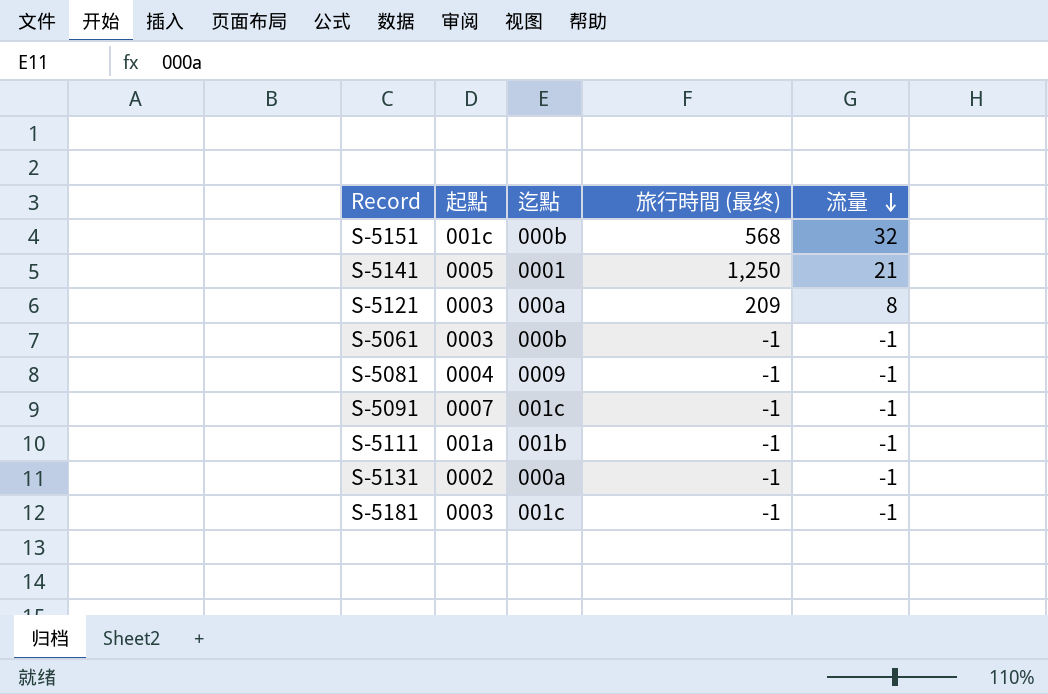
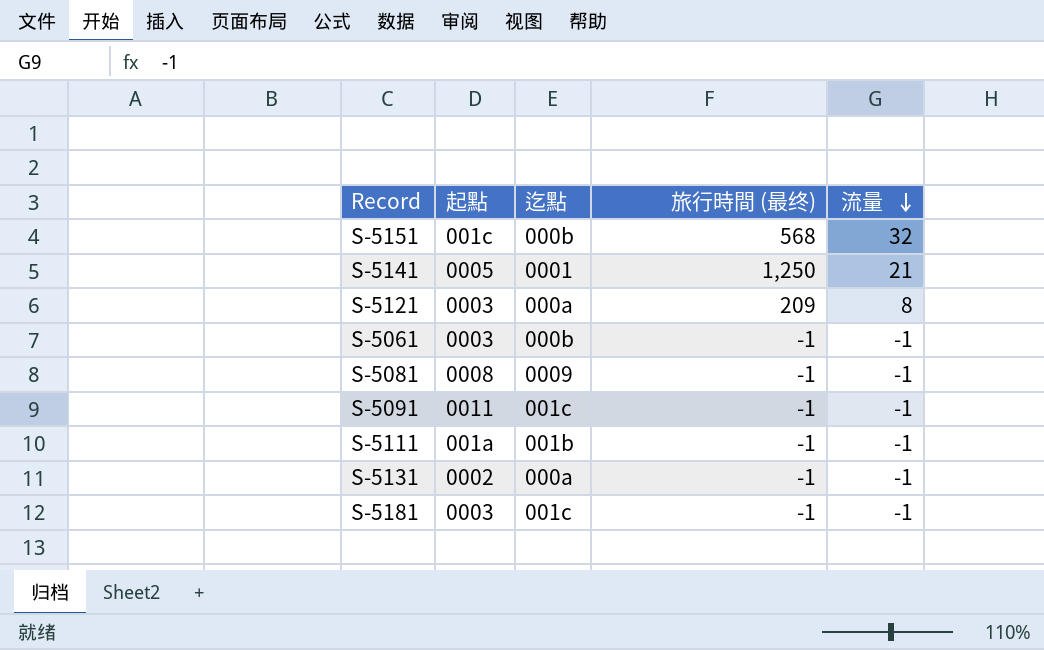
S-5081 | 起點: 0004 -> 0008
S-5091 | 起點: 0007 -> 0011

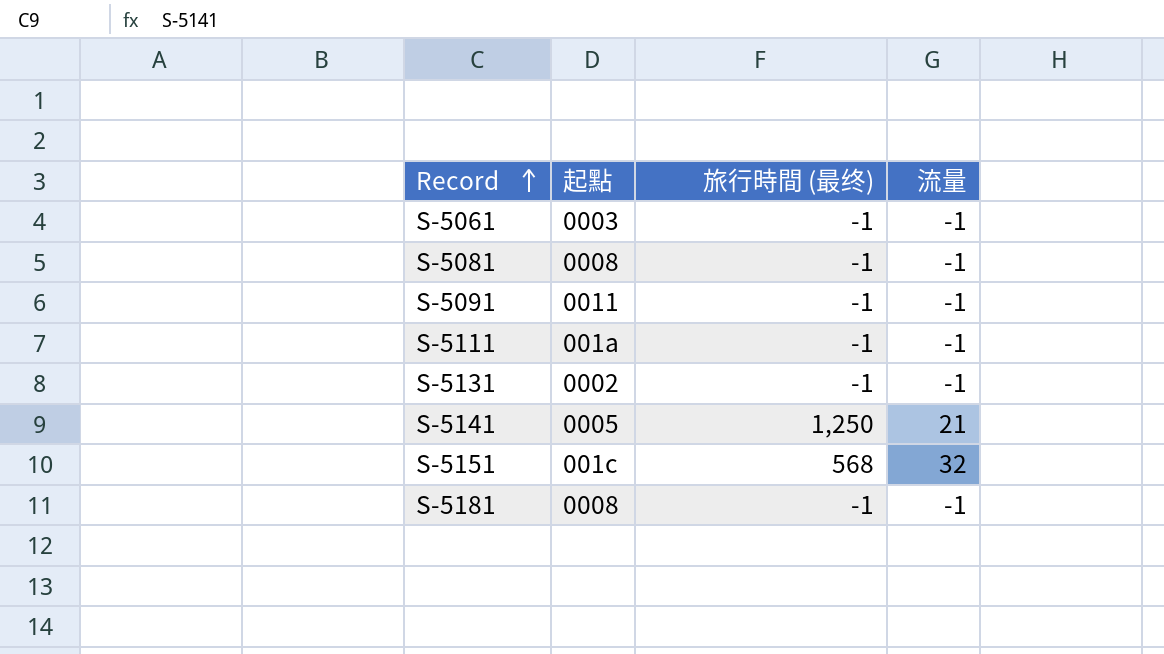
row order: 流量 descending -> Record ascending
column 迄點 | position: 3 -> none
row S-5121: 0003 | 000a | 209 | 8 -> none
S-5181 | 起點: 0003 -> 0008

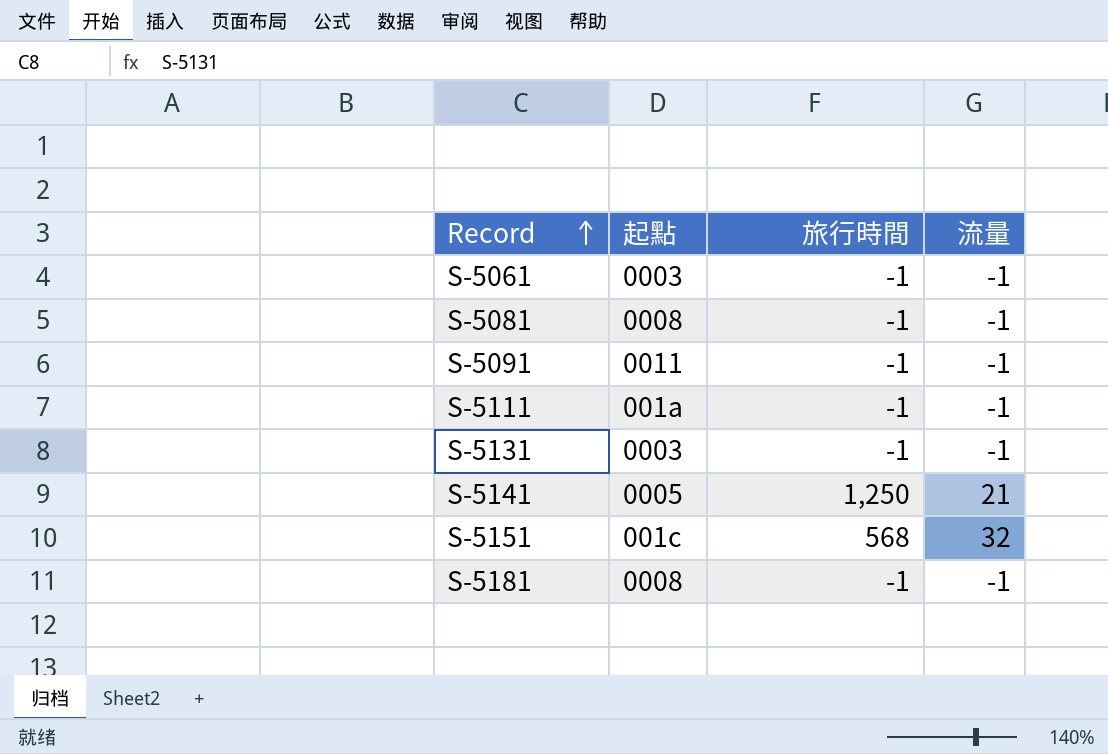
column name: 旅行時間 (最终) -> 旅行時間
S-5131 | 起點: 0002 -> 0003

